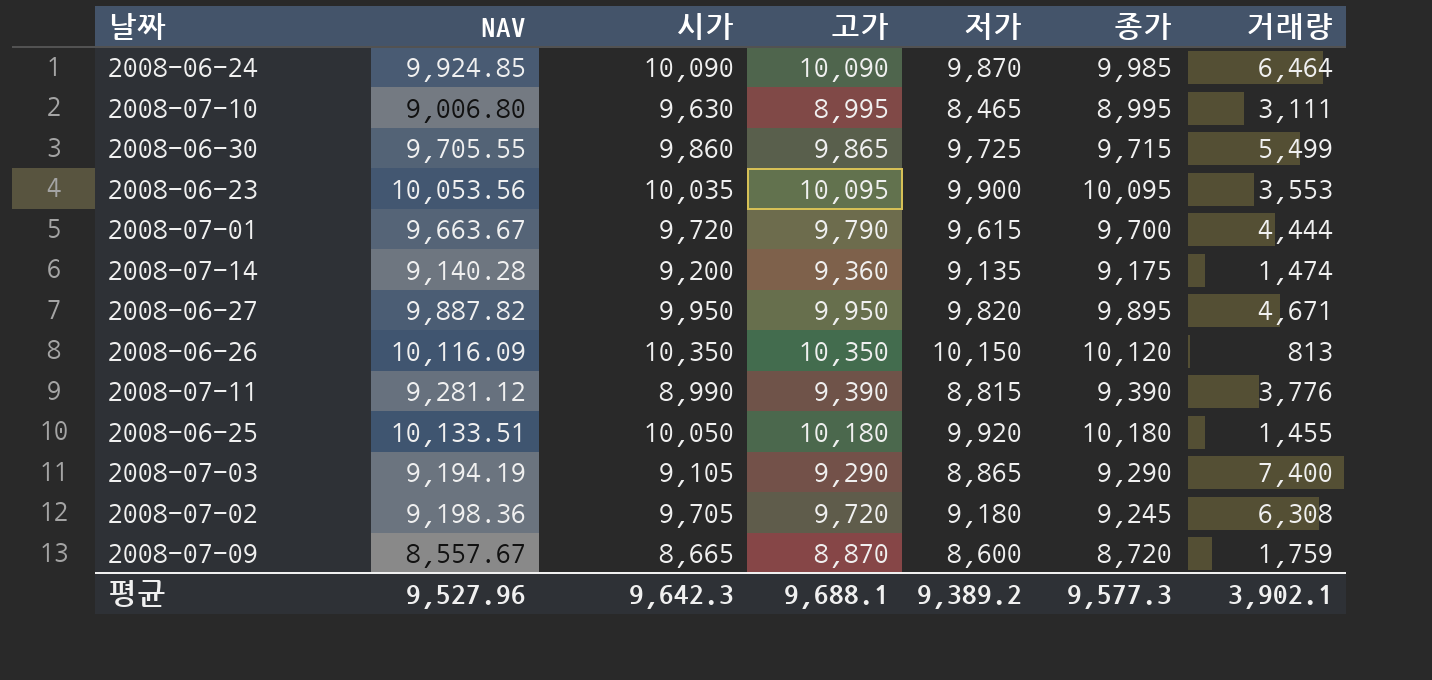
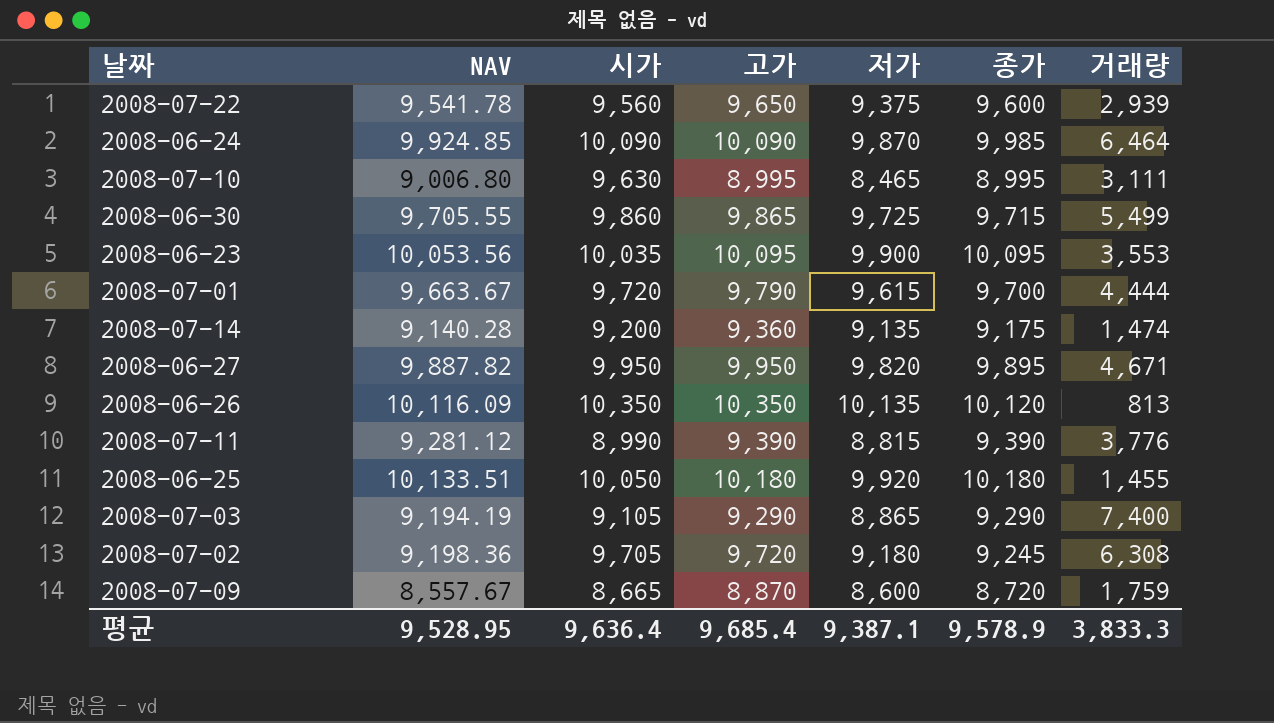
row 2008-07-22: none -> 9,541.78 | 9,560 | 9,650 | 9,375 | 9,600 | 2,939
2008-06-26 | 저가: 10,150 -> 10,135
평균 | NAV: 9,527.96 -> 9,528.95
평균 | 시가: 9,642.3 -> 9,636.4
평균 | 고가: 9,688.1 -> 9,685.4
평균 | 저가: 9,389.2 -> 9,387.1
평균 | 종가: 9,577.3 -> 9,578.9
평균 | 거래량: 3,902.1 -> 3,833.3

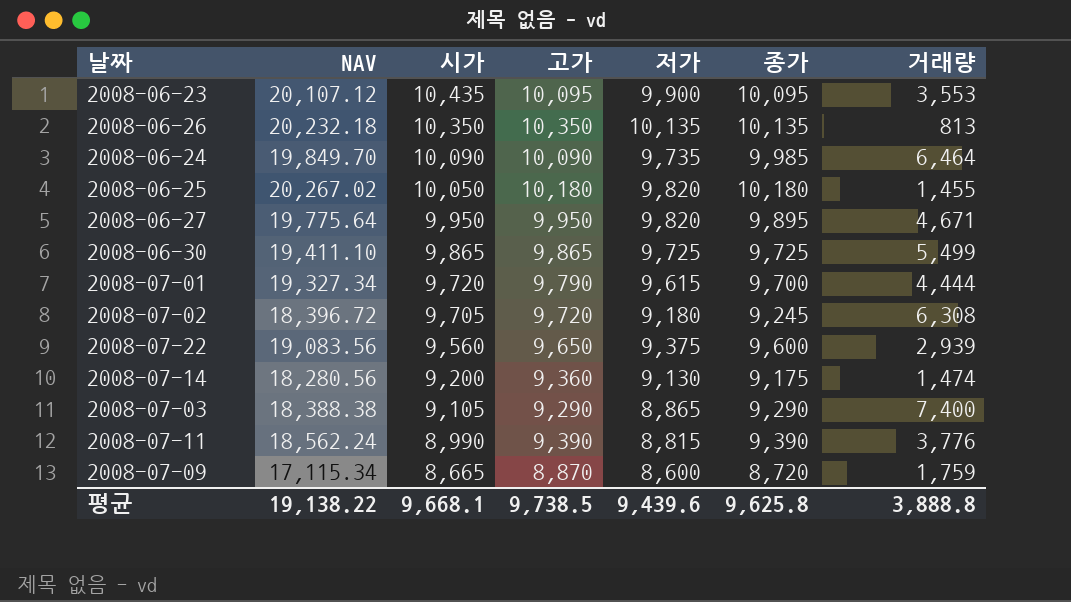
row order: none -> 시가 descending
row 2008-07-10: 9,006.80 | 9,630 | 8,995 | 8,465 | 8,995 | 3,111 -> none
2008-06-23 | NAV: 10,053.56 -> 20,107.12
2008-06-23 | 시가: 10,035 -> 10,435
2008-06-26 | NAV: 10,116.09 -> 20,232.18
2008-06-26 | 종가: 10,120 -> 10,135
2008-06-24 | NAV: 9,924.85 -> 19,849.70
2008-06-24 | 저가: 9,870 -> 9,735
2008-06-25 | NAV: 10,133.51 -> 20,267.02
2008-06-25 | 저가: 9,920 -> 9,820
2008-06-27 | NAV: 9,887.82 -> 19,775.64
2008-06-30 | NAV: 9,705.55 -> 19,411.10
2008-06-30 | 시가: 9,860 -> 9,865
2008-06-30 | 종가: 9,715 -> 9,725
2008-07-01 | NAV: 9,663.67 -> 19,327.34
2008-07-02 | NAV: 9,198.36 -> 18,396.72
2008-07-22 | NAV: 9,541.78 -> 19,083.56
2008-07-14 | NAV: 9,140.28 -> 18,280.56
2008-07-14 | 저가: 9,135 -> 9,130
2008-07-03 | NAV: 9,194.19 -> 18,388.38
2008-07-11 | NAV: 9,281.12 -> 18,562.24
2008-07-09 | NAV: 8,557.67 -> 17,115.34
평균 | NAV: 9,528.95 -> 19,138.22
평균 | 시가: 9,636.4 -> 9,668.1
평균 | 고가: 9,685.4 -> 9,738.5
평균 | 저가: 9,387.1 -> 9,439.6
평균 | 종가: 9,578.9 -> 9,625.8
평균 | 거래량: 3,833.3 -> 3,888.8

